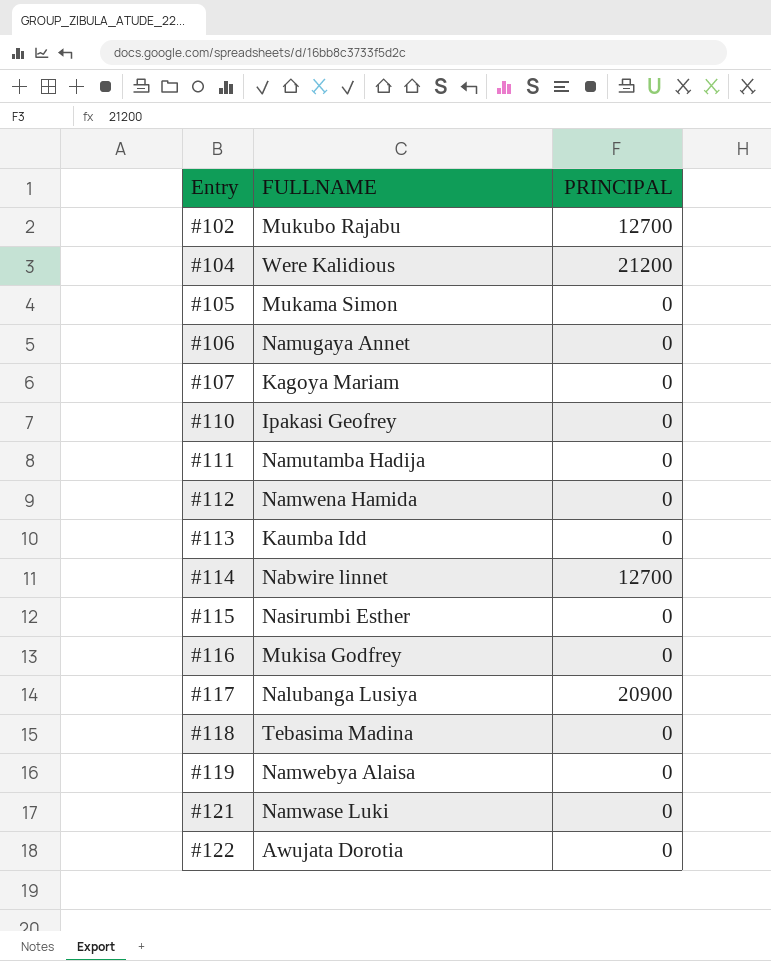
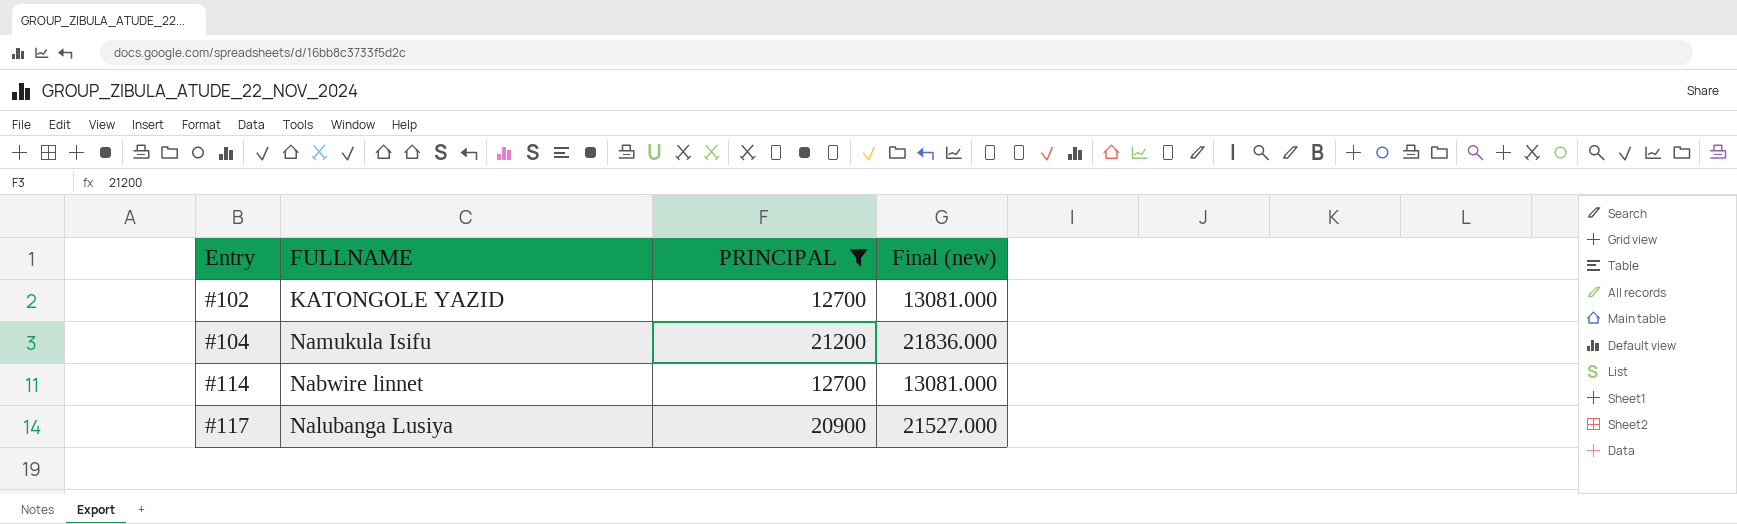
filter: none -> PRINCIPAL != 0
column Final (new) | formula: none -> [PRINCIPAL] * 1.03
#102 | FULLNAME: Mukubo Rajabu -> KATONGOLE YAZID
#104 | FULLNAME: Were Kalidious -> Namukula Isifu

